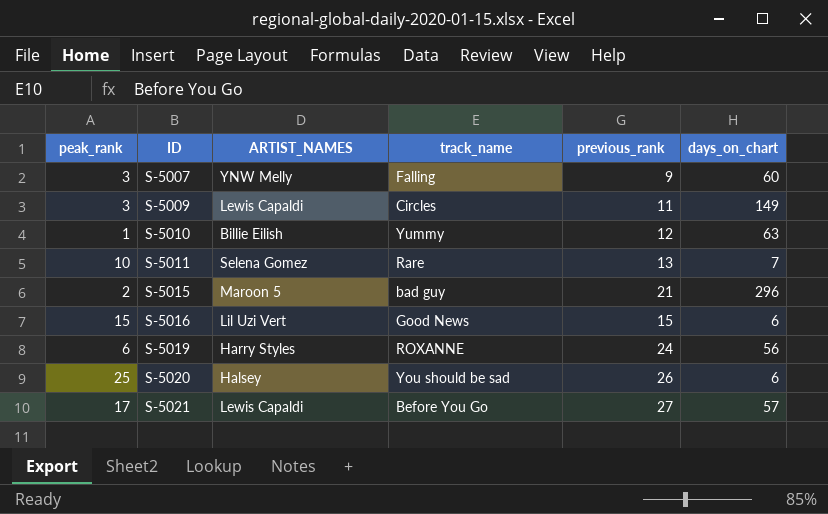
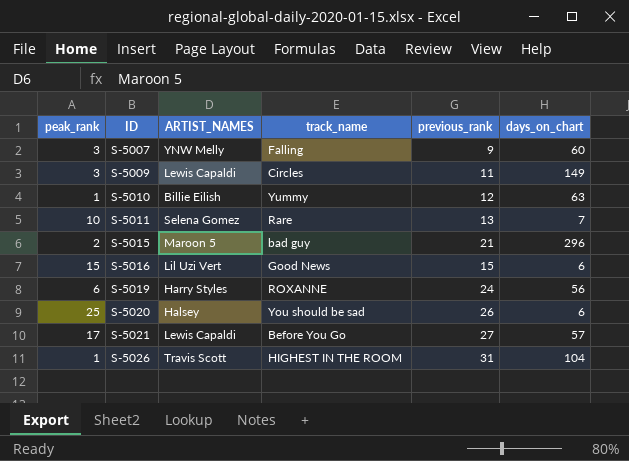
row S-5026: none -> 1 | Travis Scott | HIGHEST IN THE ROOM | 31 | 104

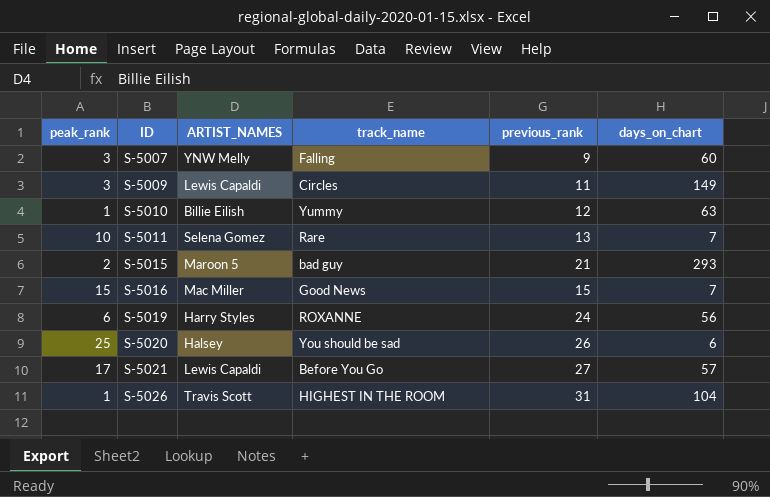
S-5015 | days_on_chart: 296 -> 293
S-5016 | ARTIST_NAMES: Lil Uzi Vert -> Mac Miller
S-5016 | days_on_chart: 6 -> 7

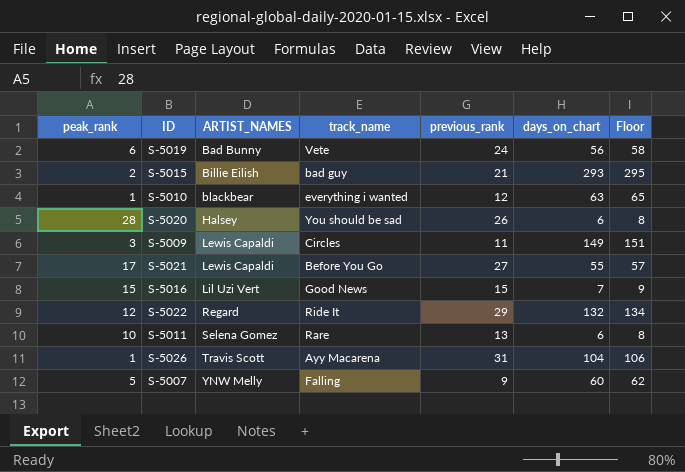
row order: ID ascending -> ARTIST_NAMES ascending
column Floor | formula: none -> [days_on_chart] + 2
S-5019 | ARTIST_NAMES: Harry Styles -> Bad Bunny
S-5019 | track_name: ROXANNE -> Vete
S-5015 | ARTIST_NAMES: Maroon 5 -> Billie Eilish
S-5010 | ARTIST_NAMES: Billie Eilish -> blackbear
S-5010 | track_name: Yummy -> everything i wanted
S-5020 | peak_rank: 25 -> 28
S-5021 | days_on_chart: 57 -> 55
S-5016 | ARTIST_NAMES: Mac Miller -> Lil Uzi Vert
row S-5022: none -> 12 | Regard | Ride It | 29 | 132 | 134
S-5011 | days_on_chart: 7 -> 6
S-5026 | track_name: HIGHEST IN THE ROOM -> Ayy Macarena
S-5007 | peak_rank: 3 -> 5

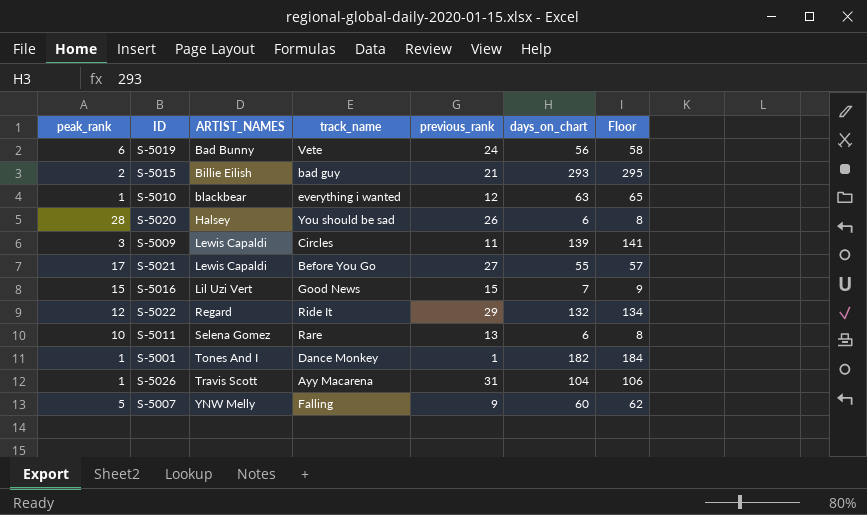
S-5009 | days_on_chart: 149 -> 139
S-5009 | Floor: 151 -> 141
row S-5001: none -> 1 | Tones And I | Dance Monkey | 1 | 182 | 184

